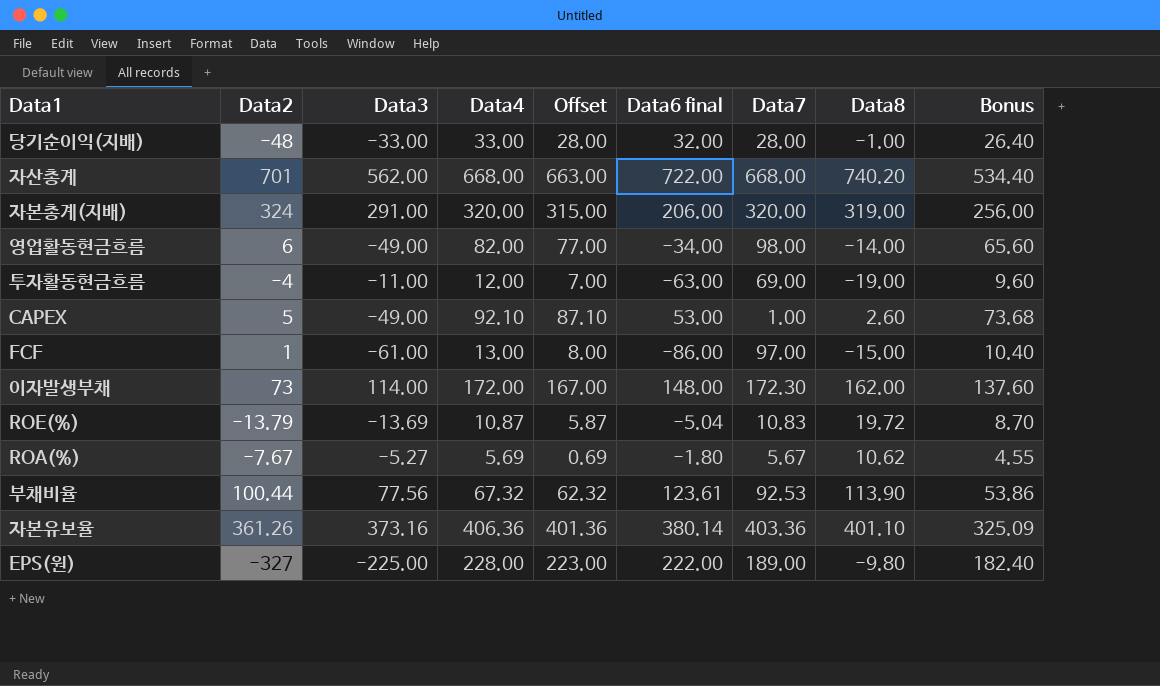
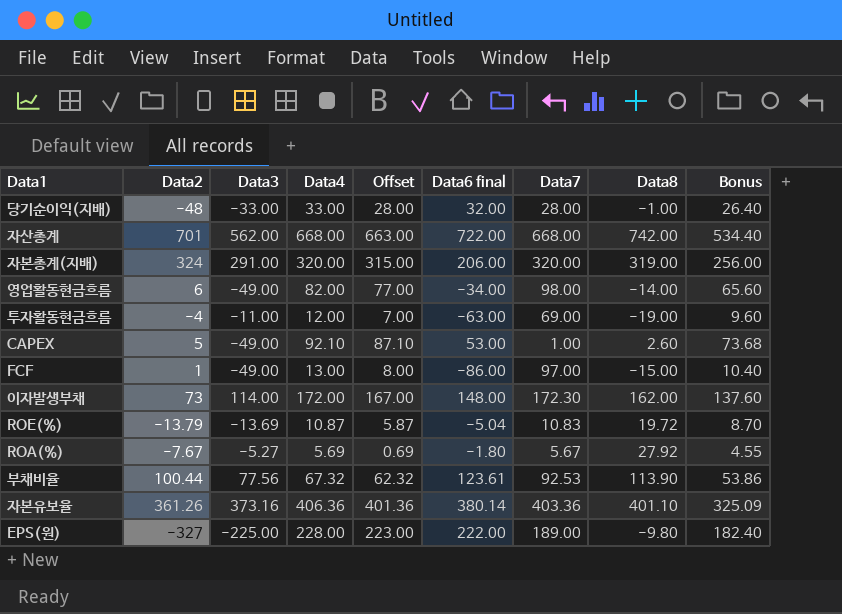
자산총계 | Data8: 740.20 -> 742.00
FCF | Data3: -61.00 -> -49.00
ROA(%) | Data8: 10.62 -> 27.92

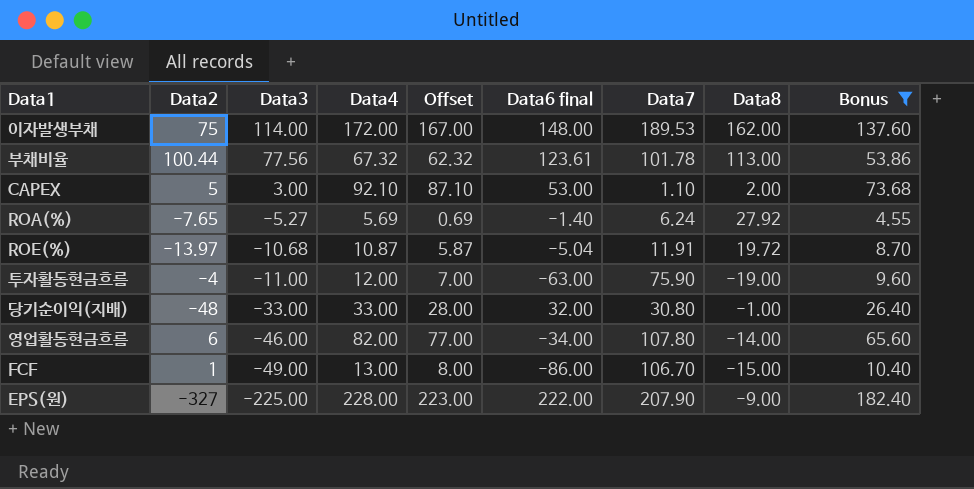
filter: none -> Bonus <= 182.40
row order: none -> Data3 descending
이자발생부채 | Data2: 73 -> 75
이자발생부채 | Data7: 172.30 -> 189.53
부채비율 | Data7: 92.53 -> 101.78
부채비율 | Data8: 113.90 -> 113.00
CAPEX | Data3: -49.00 -> 3.00
CAPEX | Data7: 1.00 -> 1.10
CAPEX | Data8: 2.60 -> 2.00
ROA(%) | Data2: -7.67 -> -7.65
ROA(%) | Data6 final: -1.80 -> -1.40
ROA(%) | Data7: 5.67 -> 6.24
ROE(%) | Data2: -13.79 -> -13.97
ROE(%) | Data3: -13.69 -> -10.68
ROE(%) | Data7: 10.83 -> 11.91
투자활동현금흐름 | Data7: 69.00 -> 75.90
당기순이익(지배) | Data7: 28.00 -> 30.80
영업활동현금흐름 | Data3: -49.00 -> -46.00
영업활동현금흐름 | Data7: 98.00 -> 107.80
FCF | Data7: 97.00 -> 106.70
EPS(원) | Data7: 189.00 -> 207.90
EPS(원) | Data8: -9.80 -> -9.00

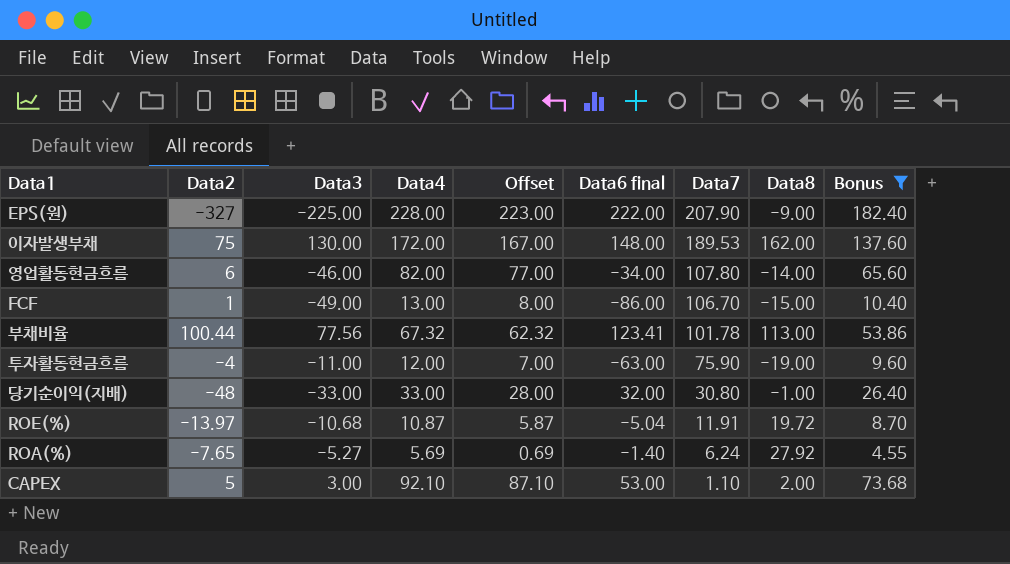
row order: Data3 descending -> Data7 descending
이자발생부채 | Data3: 114.00 -> 130.00
부채비율 | Data6 final: 123.61 -> 123.41

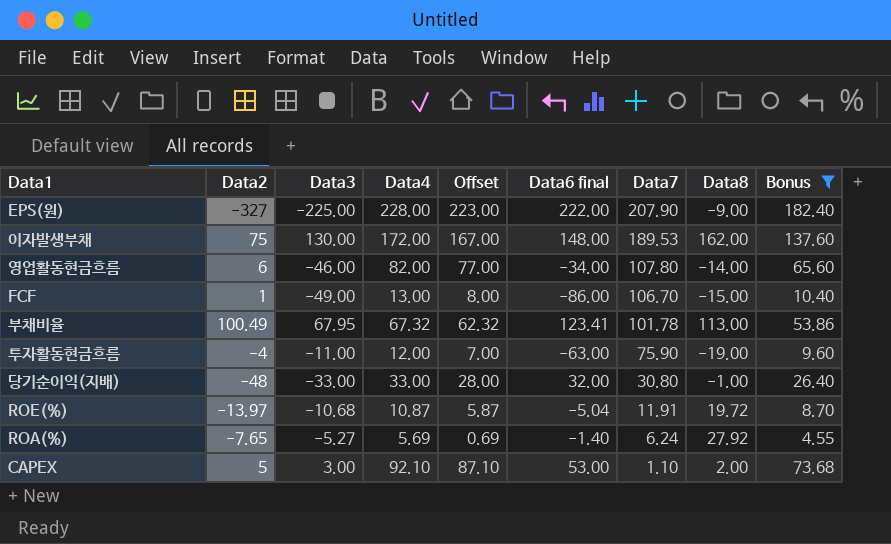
부채비율 | Data2: 100.44 -> 100.49
부채비율 | Data3: 77.56 -> 67.95

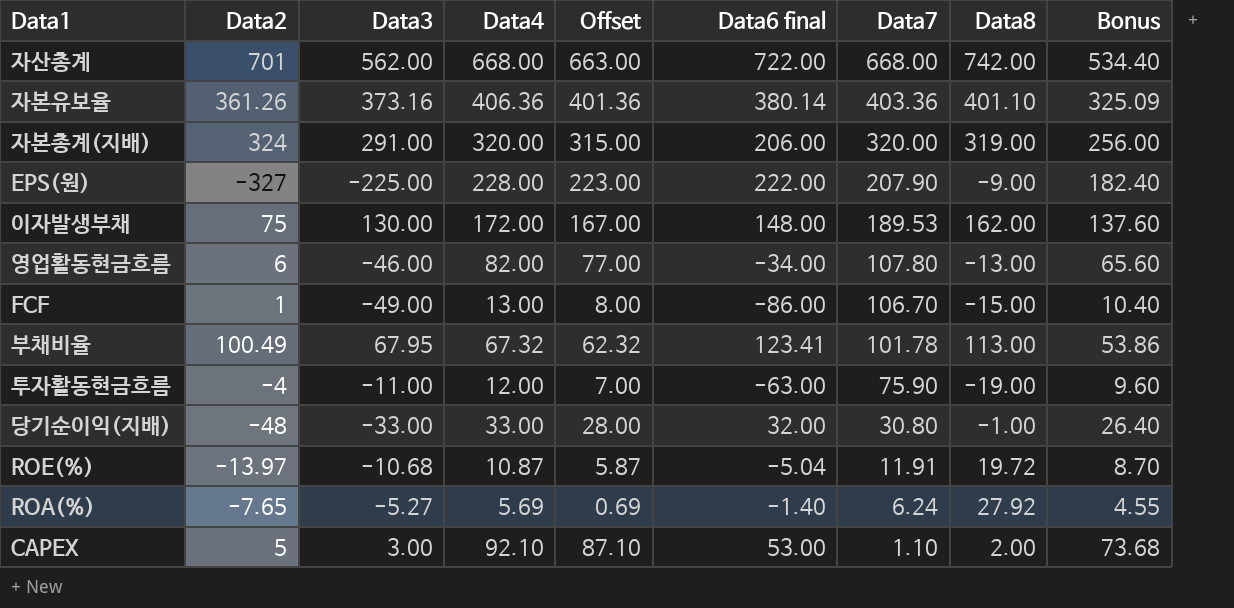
filter: Bonus <= 182.40 -> none
영업활동현금흐름 | Data8: -14.00 -> -13.00

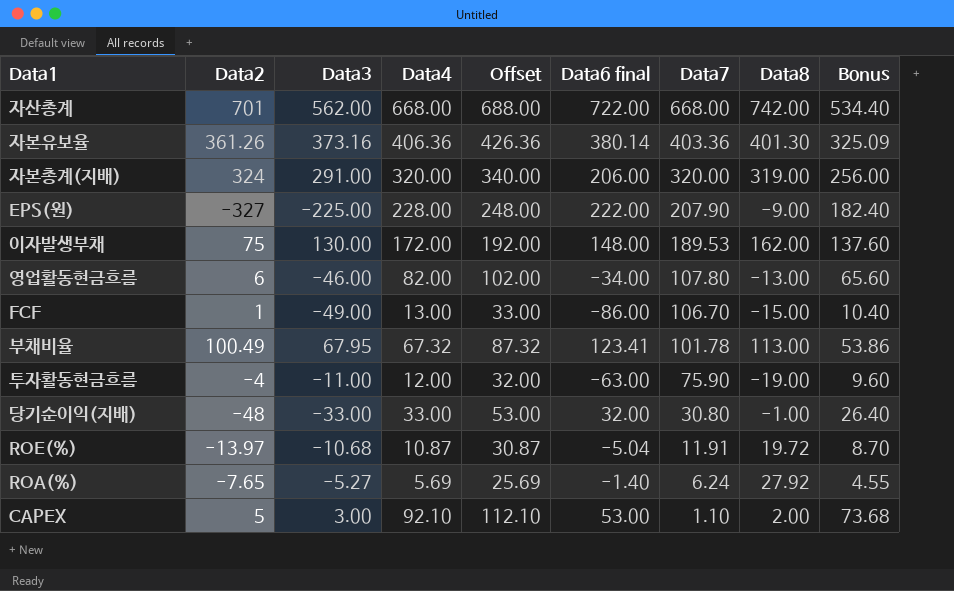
column Offset | formula: [Data4] - 5 -> [Data4] + 20
자본유보율 | Data8: 401.10 -> 401.30

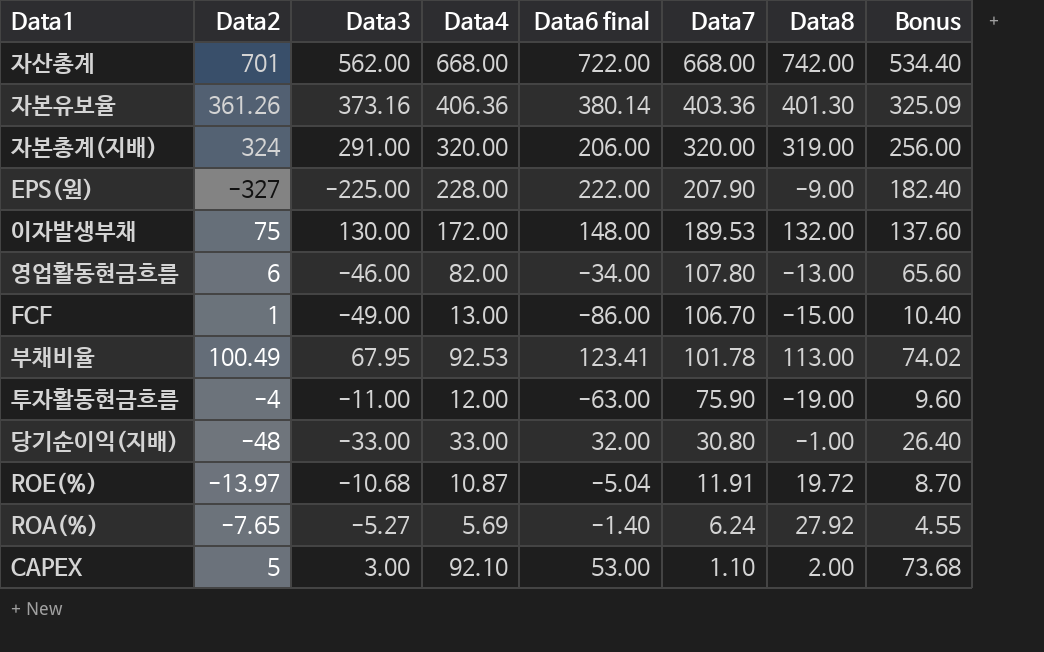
column Offset | formula: [Data4] + 20 -> none
이자발생부채 | Data8: 162.00 -> 132.00
부채비율 | Data4: 67.32 -> 92.53
부채비율 | Bonus: 53.86 -> 74.02

